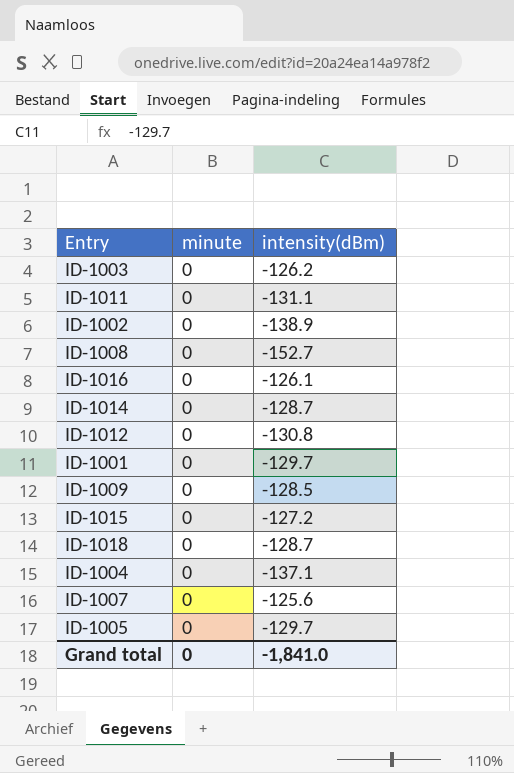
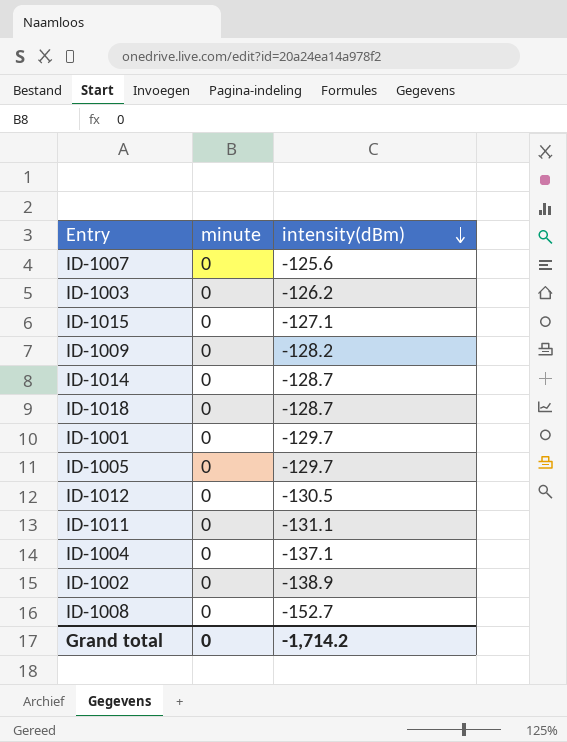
row order: none -> intensity(dBm) descending
row ID-1016: 0 | -126.1 -> none
ID-1015 | intensity(dBm): -127.2 -> -127.1
ID-1009 | intensity(dBm): -128.5 -> -128.2
ID-1012 | intensity(dBm): -130.8 -> -130.5
Grand total | intensity(dBm): -1,841.0 -> -1,714.2

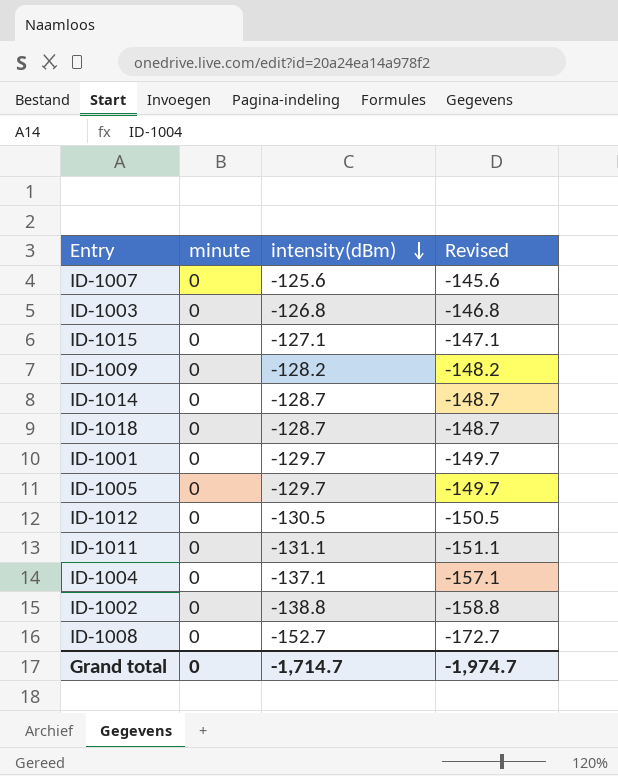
column Revised | formula: none -> [intensity(dBm)] - 20
ID-1003 | intensity(dBm): -126.2 -> -126.8
ID-1002 | intensity(dBm): -138.9 -> -138.8
Grand total | intensity(dBm): -1,714.2 -> -1,714.7

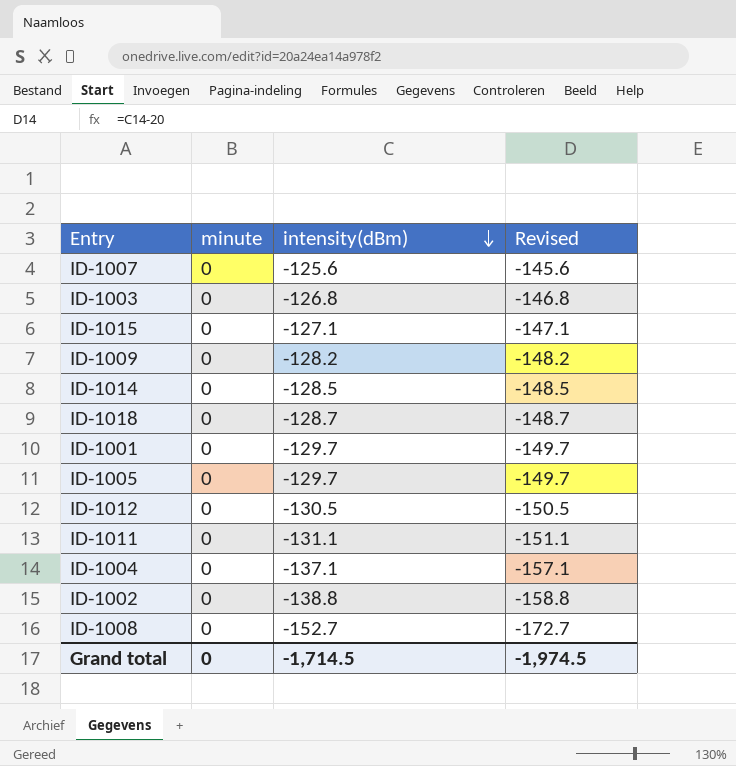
ID-1014 | intensity(dBm): -128.7 -> -128.5
ID-1014 | Revised: -148.7 -> -148.5
Grand total | intensity(dBm): -1,714.7 -> -1,714.5
Grand total | Revised: -1,974.7 -> -1,974.5

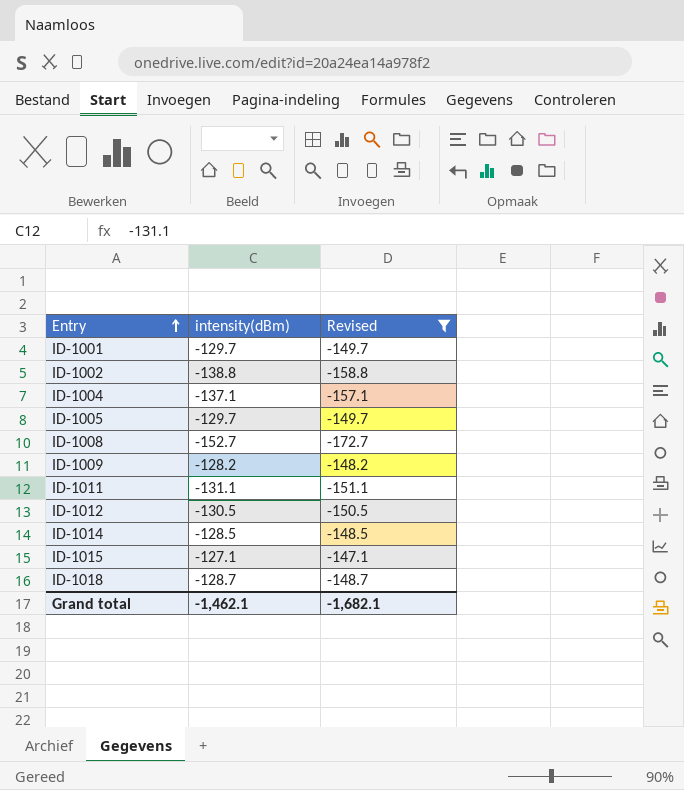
filter: none -> Revised <= -147.1
row order: intensity(dBm) descending -> Entry ascending
column minute | position: 2 -> none
Grand total | intensity(dBm): -1,714.5 -> -1,462.1
Grand total | Revised: -1,974.5 -> -1,682.1

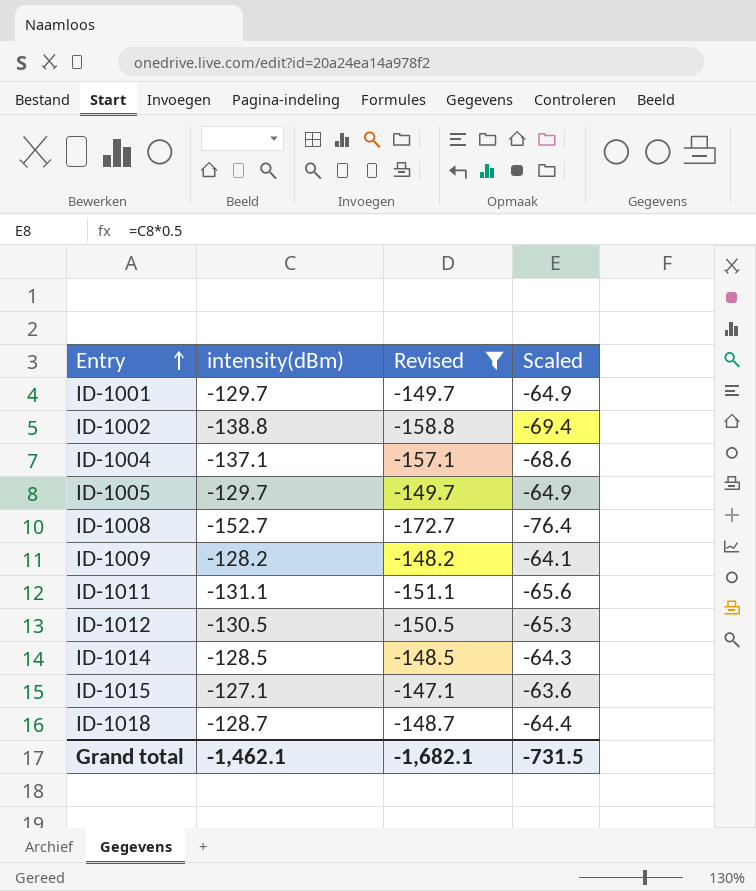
column Scaled | formula: none -> [intensity(dBm)] * 0.5

